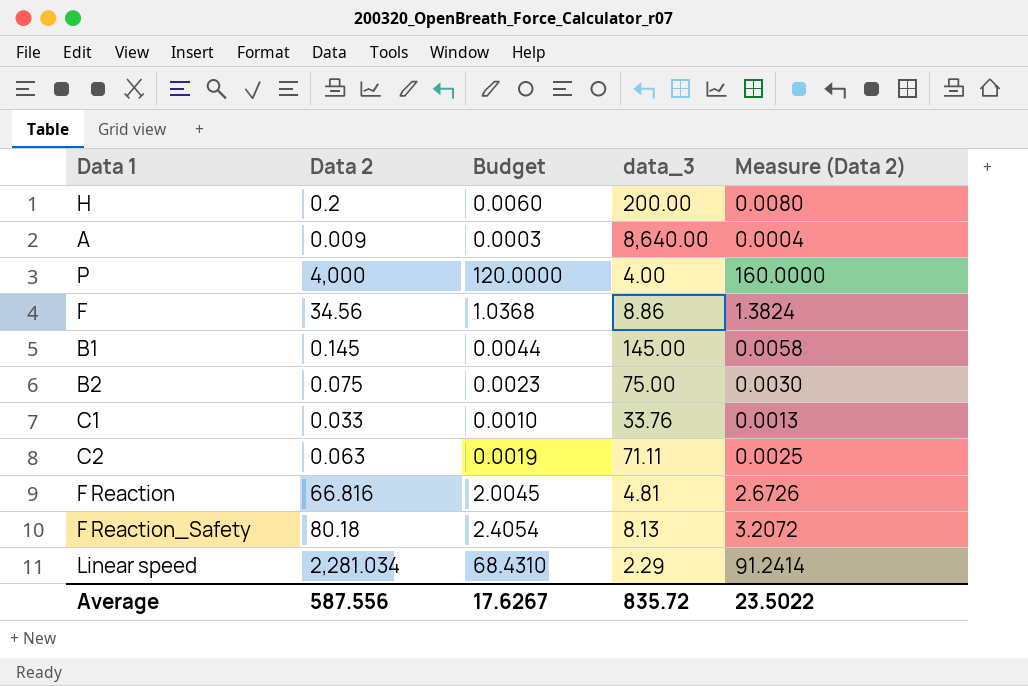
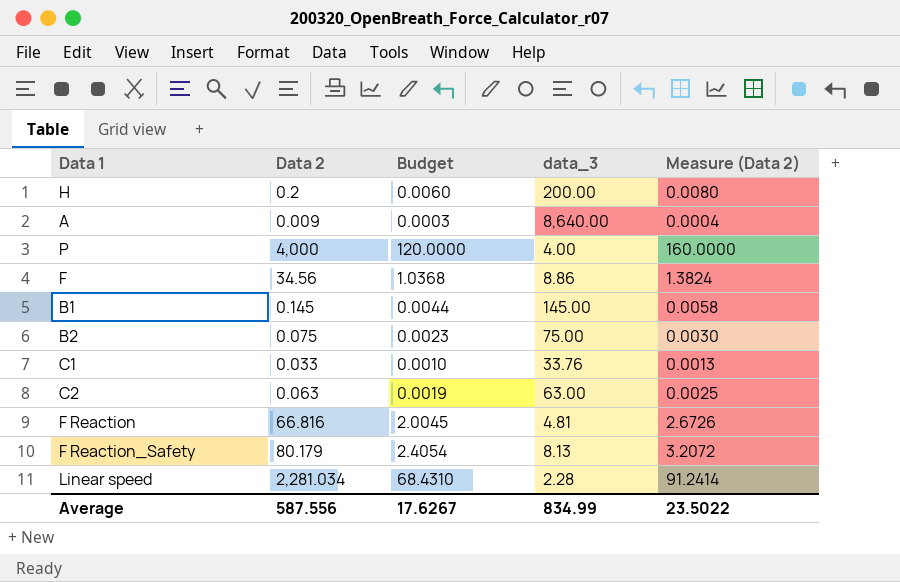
C2 | data_3: 71.11 -> 63.00
F Reaction_Safety | Data 2: 80.18 -> 80.179
Linear speed | data_3: 2.29 -> 2.28
Average | data_3: 835.72 -> 834.99

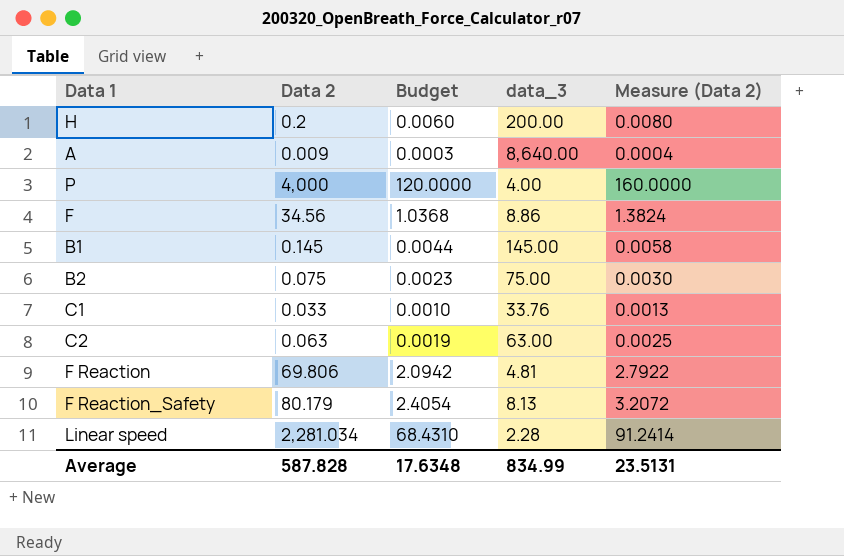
F Reaction | Data 2: 66.816 -> 69.806
F Reaction | Budget: 2.0045 -> 2.0942
F Reaction | Measure (Data 2): 2.6726 -> 2.7922
Average | Data 2: 587.556 -> 587.828
Average | Budget: 17.6267 -> 17.6348
Average | Measure (Data 2): 23.5022 -> 23.5131

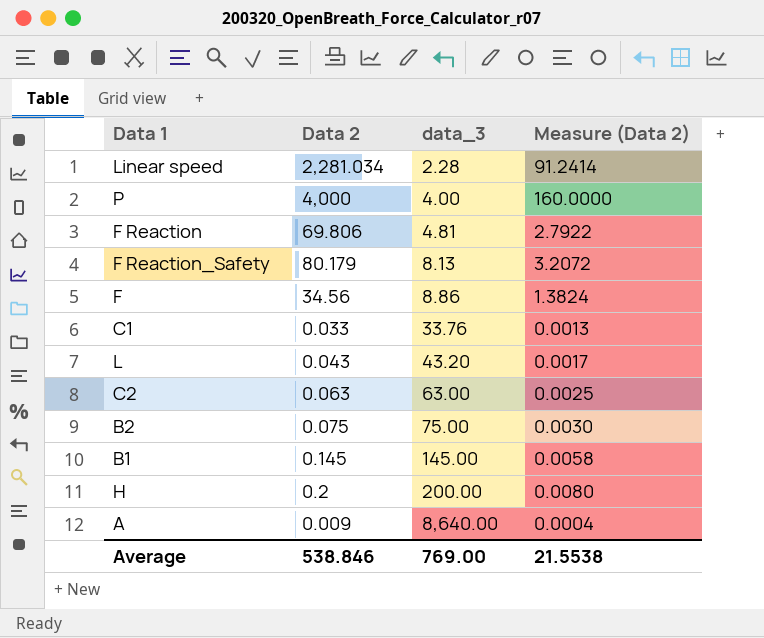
row order: none -> data_3 ascending
column Budget | formula: [Data 2] * 0.03 -> none
row L: none -> 0.043 | 43.20 | 0.0017
Average | Data 2: 587.828 -> 538.846
Average | data_3: 834.99 -> 769.00
Average | Measure (Data 2): 23.5131 -> 21.5538

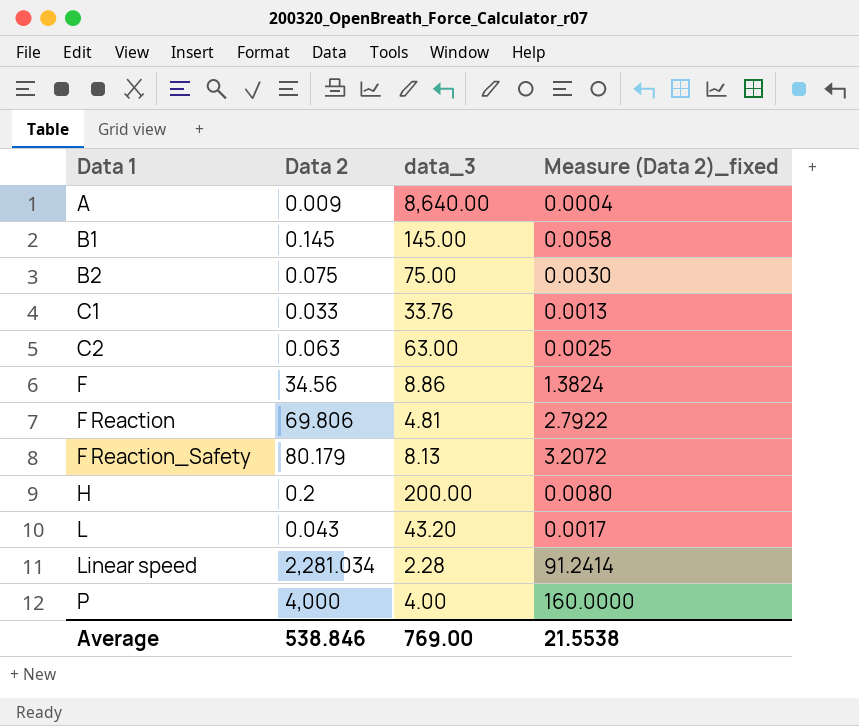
row order: data_3 ascending -> Data 1 ascending
column name: Measure (Data 2) -> Measure (Data 2)_fixed

